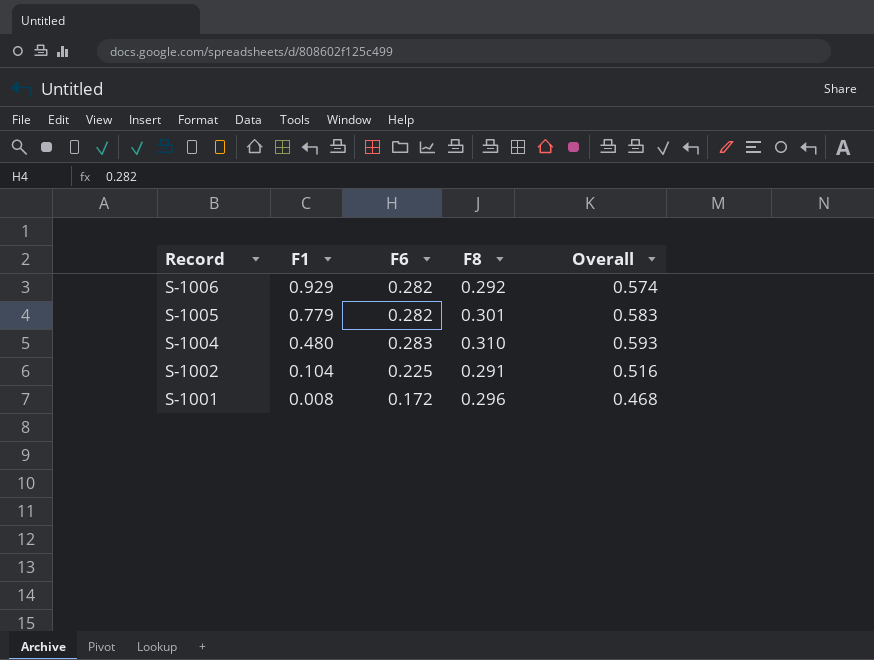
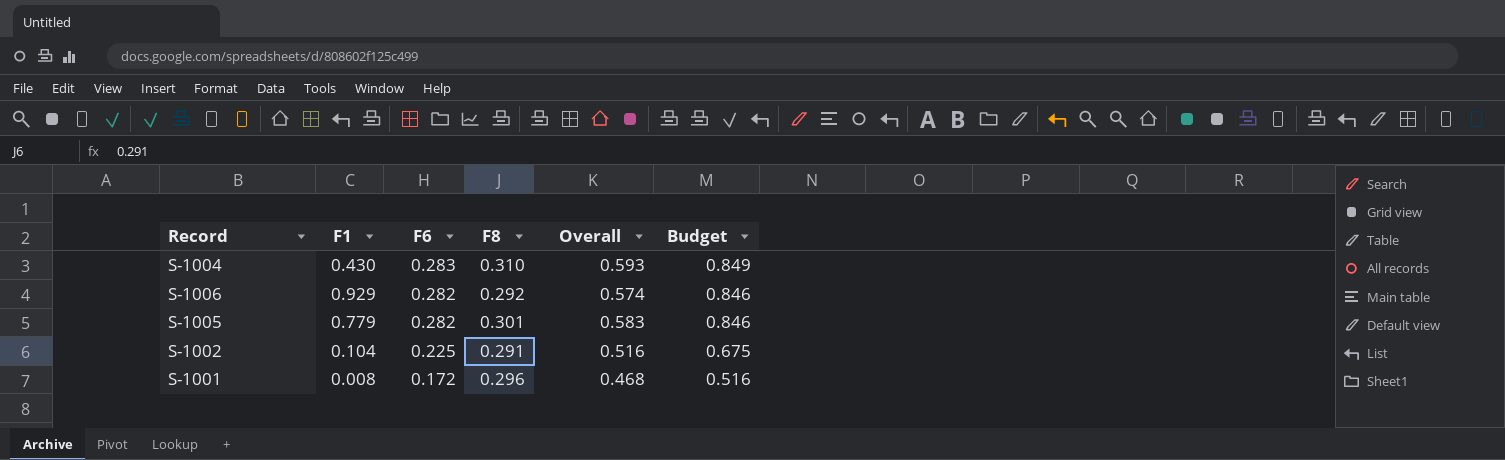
row order: Record descending -> F6 descending
column Budget | formula: none -> [F6] * 3
S-1004 | F1: 0.480 -> 0.430

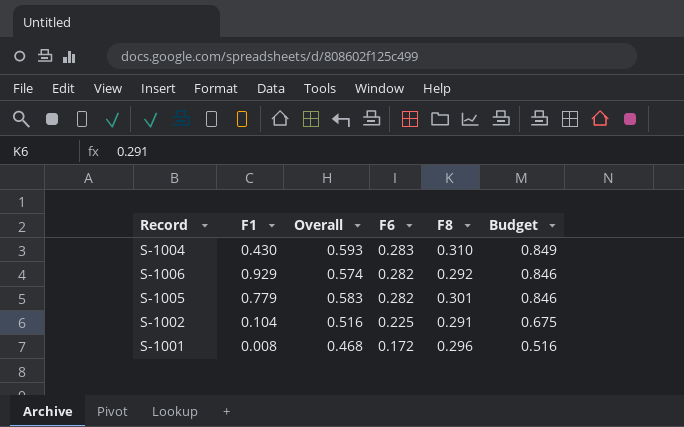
column Overall | position: 5 -> 3

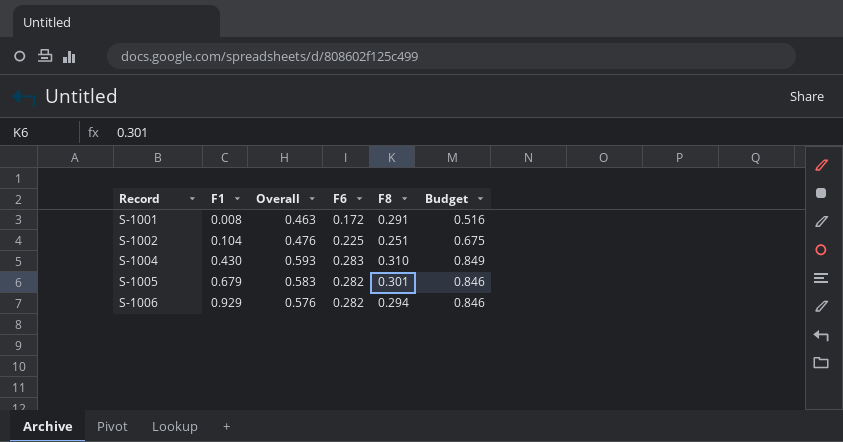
row order: F6 descending -> Record ascending
S-1001 | Overall: 0.468 -> 0.463
S-1001 | F8: 0.296 -> 0.291
S-1002 | Overall: 0.516 -> 0.476
S-1002 | F8: 0.291 -> 0.251
S-1005 | F1: 0.779 -> 0.679
S-1006 | Overall: 0.574 -> 0.576
S-1006 | F8: 0.292 -> 0.294

